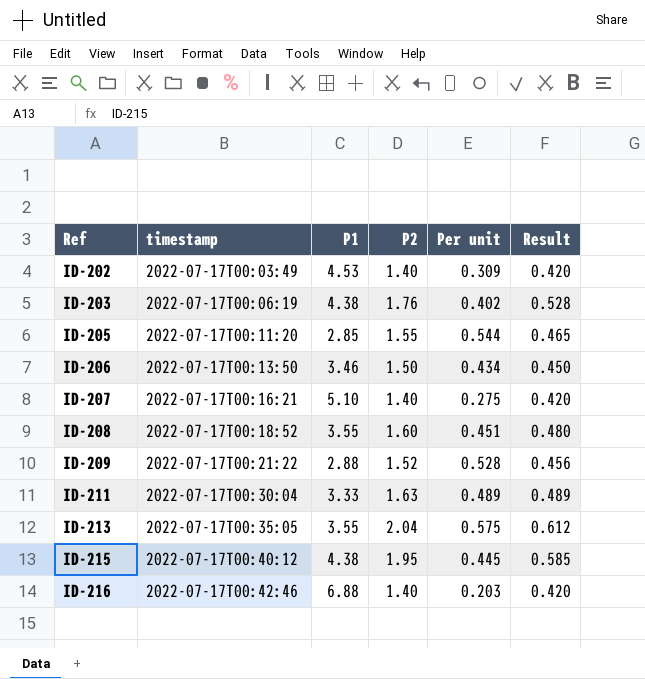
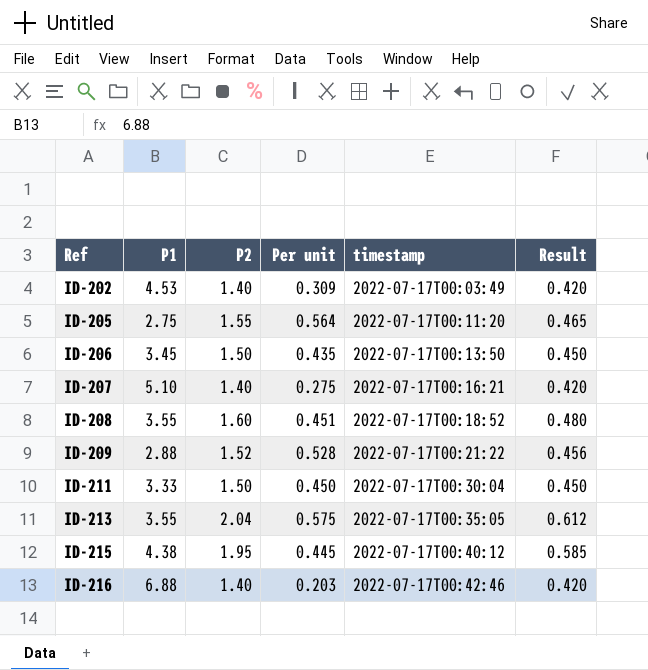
column timestamp | position: 2 -> 5
row ID-203: 2022-07-17T00:06:19 | 4.38 | 1.76 | 0.402 | 0.528 -> none
ID-205 | P1: 2.85 -> 2.75
ID-205 | Per unit: 0.544 -> 0.564
ID-206 | P1: 3.46 -> 3.45
ID-206 | Per unit: 0.434 -> 0.435
ID-211 | P2: 1.63 -> 1.50
ID-211 | Per unit: 0.489 -> 0.450
ID-211 | Result: 0.489 -> 0.450

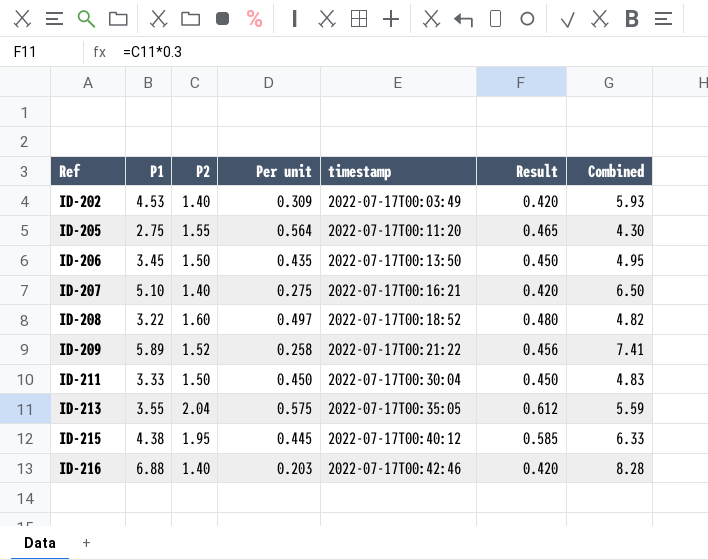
column Combined | formula: none -> [P1] + [P2]
ID-208 | P1: 3.55 -> 3.22
ID-208 | Per unit: 0.451 -> 0.497
ID-209 | P1: 2.88 -> 5.89
ID-209 | Per unit: 0.528 -> 0.258

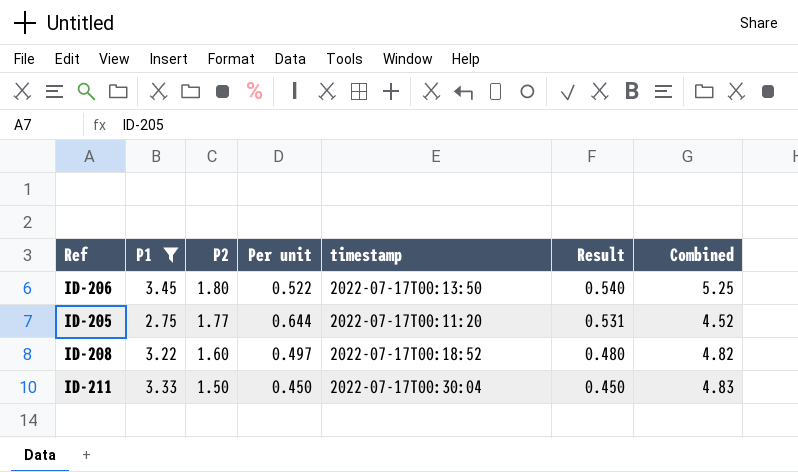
filter: none -> P1 <= 3.45
row order: Ref ascending -> P2 descending
ID-206 | P2: 1.50 -> 1.80
ID-206 | Per unit: 0.435 -> 0.522
ID-206 | Result: 0.450 -> 0.540
ID-206 | Combined: 4.95 -> 5.25
ID-205 | P2: 1.55 -> 1.77
ID-205 | Per unit: 0.564 -> 0.644
ID-205 | Result: 0.465 -> 0.531
ID-205 | Combined: 4.30 -> 4.52

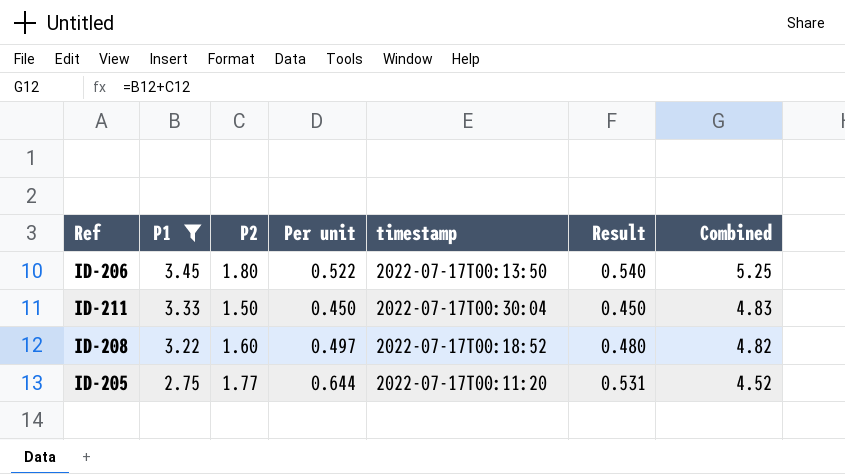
row order: P2 descending -> P1 descending

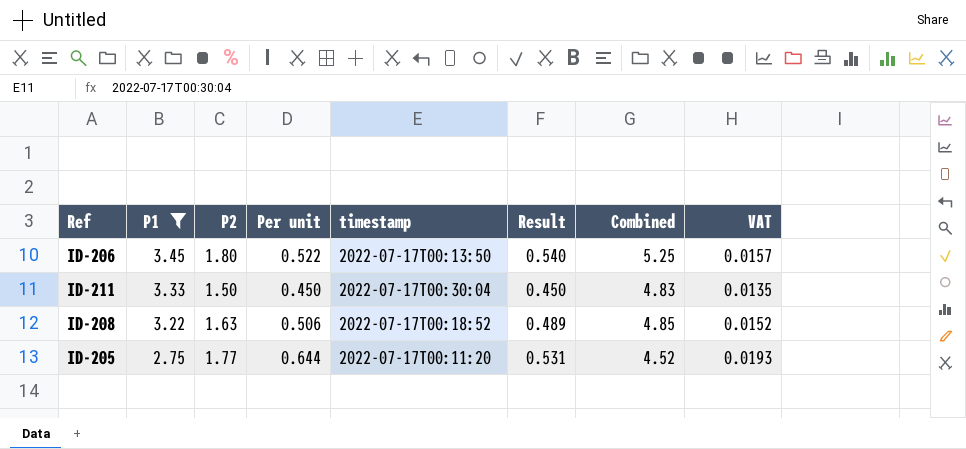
column VAT | formula: none -> [Per unit] * 0.03
ID-208 | P2: 1.60 -> 1.63
ID-208 | Per unit: 0.497 -> 0.506
ID-208 | Result: 0.480 -> 0.489
ID-208 | Combined: 4.82 -> 4.85

